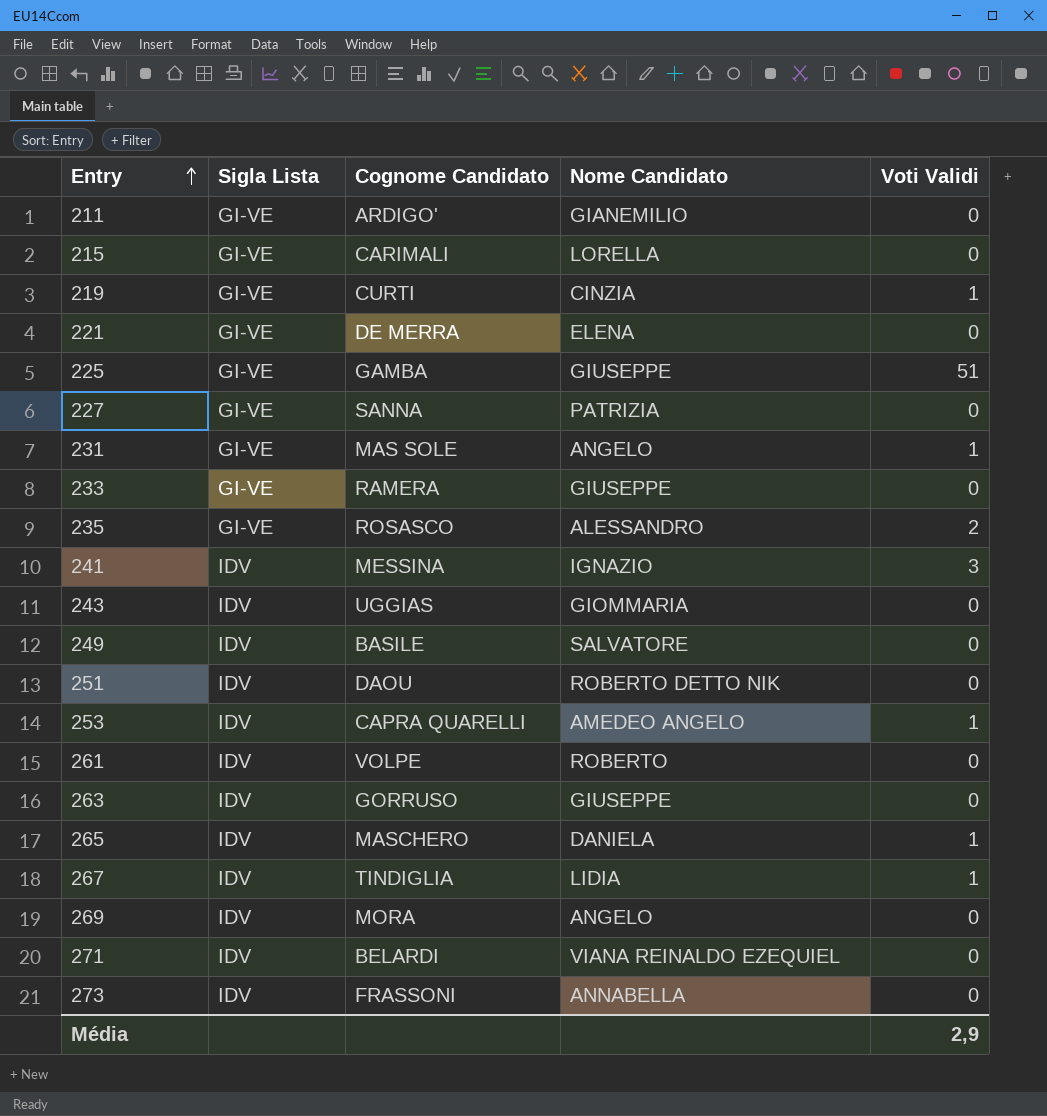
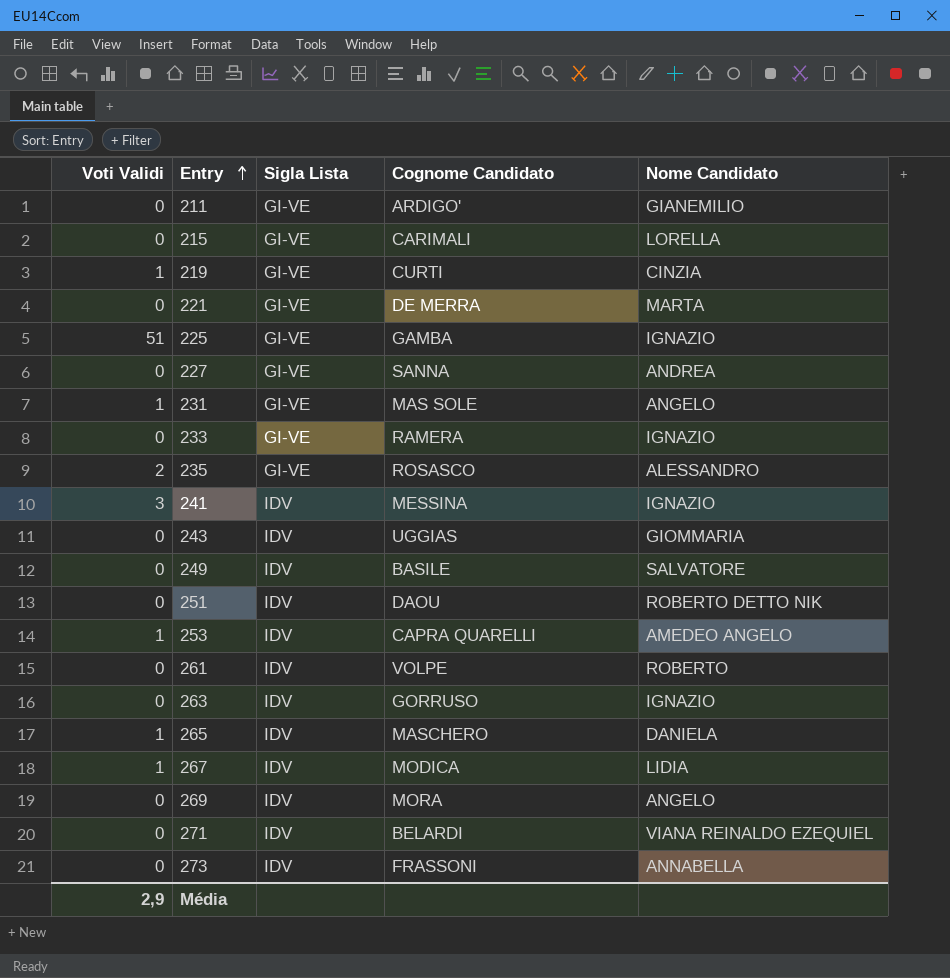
column Voti Validi | position: 5 -> 1
221 | Nome Candidato: ELENA -> MARTA
225 | Nome Candidato: GIUSEPPE -> IGNAZIO
227 | Nome Candidato: PATRIZIA -> ANDREA
233 | Nome Candidato: GIUSEPPE -> IGNAZIO
263 | Nome Candidato: GIUSEPPE -> IGNAZIO
267 | Cognome Candidato: TINDIGLIA -> MODICA

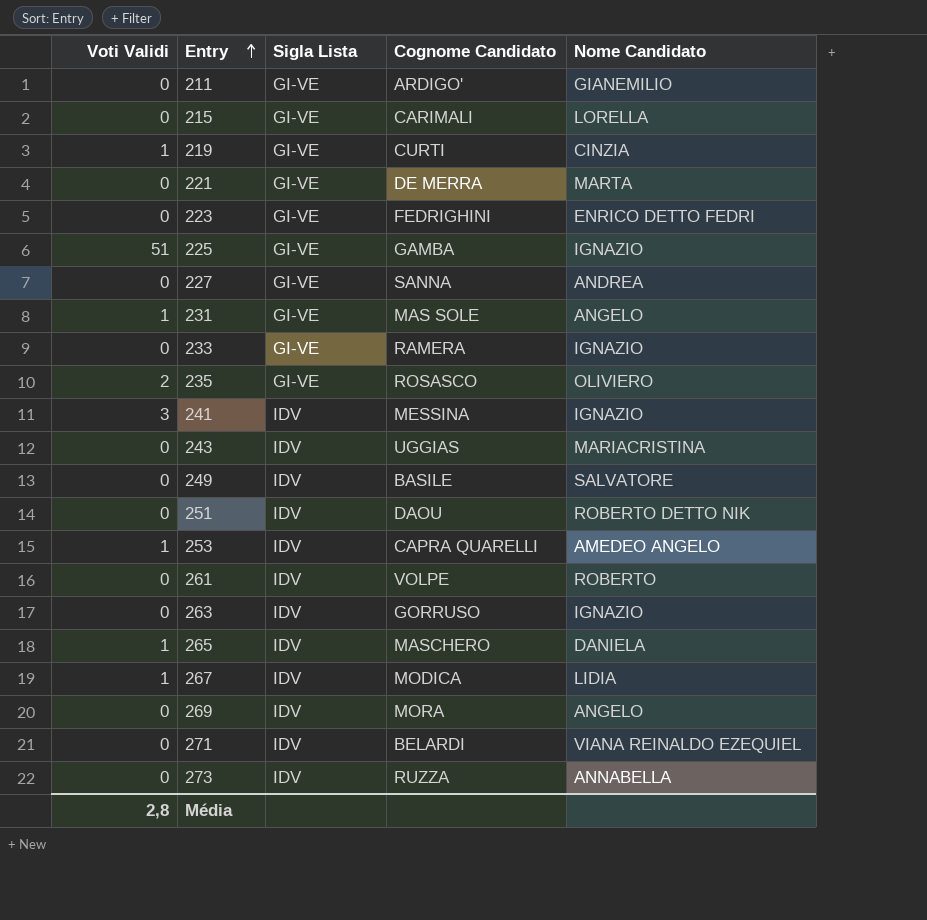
row 223: none -> 0 | GI-VE | FEDRIGHINI | ENRICO DETTO FEDRI
235 | Nome Candidato: ALESSANDRO -> OLIVIERO
243 | Nome Candidato: GIOMMARIA -> MARIACRISTINA
273 | Cognome Candidato: FRASSONI -> RUZZA
Média | Voti Validi: 2,9 -> 2,8

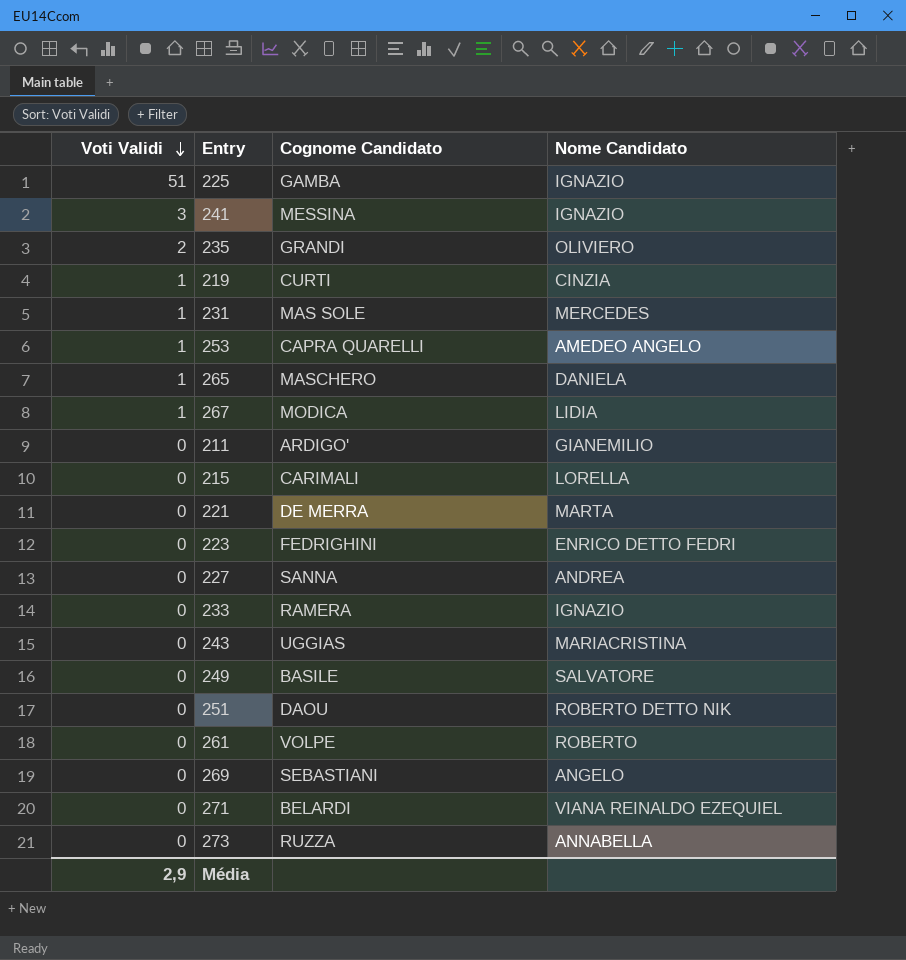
row order: Entry ascending -> Voti Validi descending
column Sigla Lista | position: 3 -> none
row 263: 0 | IDV | GORRUSO | IGNAZIO -> none
235 | Cognome Candidato: ROSASCO -> GRANDI
231 | Nome Candidato: ANGELO -> MERCEDES
269 | Cognome Candidato: MORA -> SEBASTIANI
Média | Voti Validi: 2,8 -> 2,9

